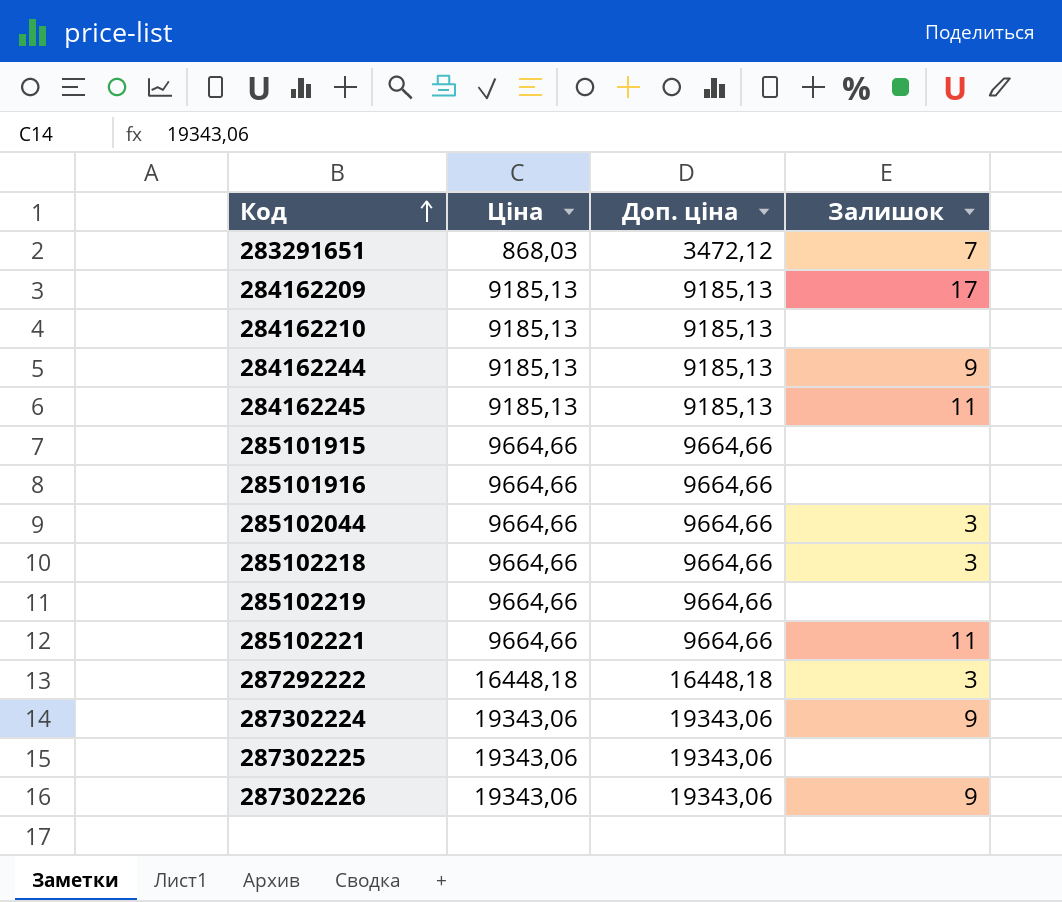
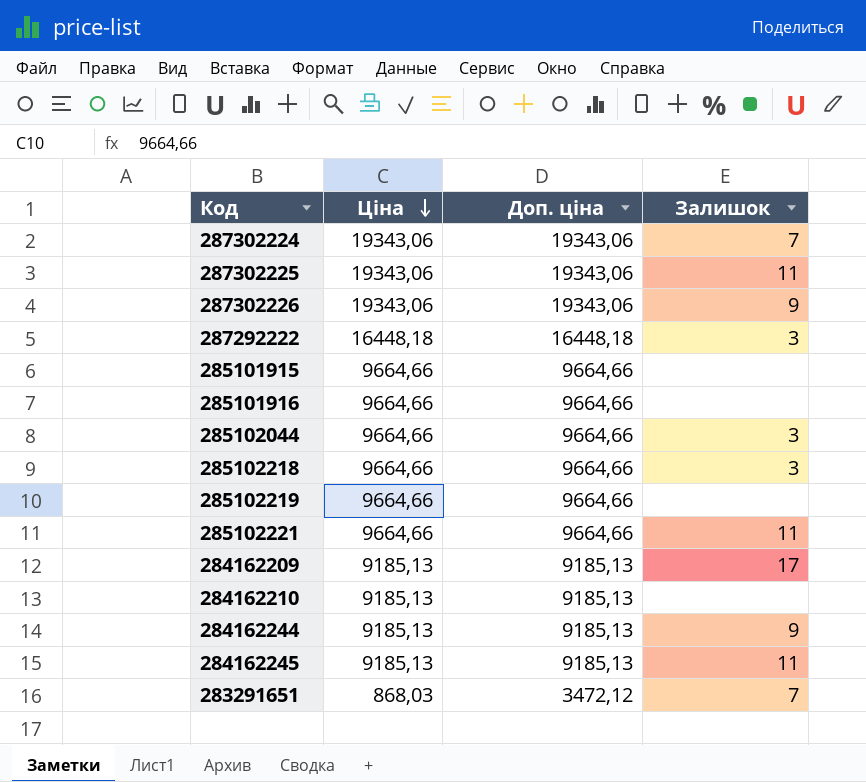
row order: Код ascending -> Ціна descending
287302224 | Залишок: 9 -> 7
287302225 | Залишок: none -> 11

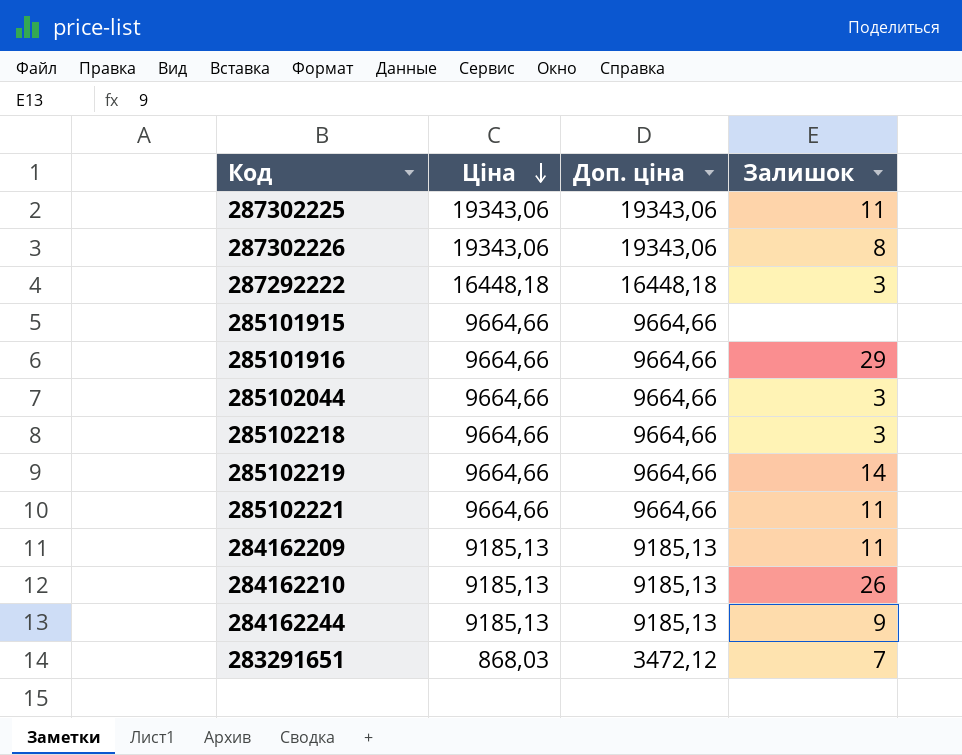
row 287302224: 19343,06 | 19343,06 | 7 -> none
row 284162245: 9185,13 | 9185,13 | 11 -> none
287302226 | Залишок: 9 -> 8
285101916 | Залишок: none -> 29
285102219 | Залишок: none -> 14
284162209 | Залишок: 17 -> 11
284162210 | Залишок: none -> 26

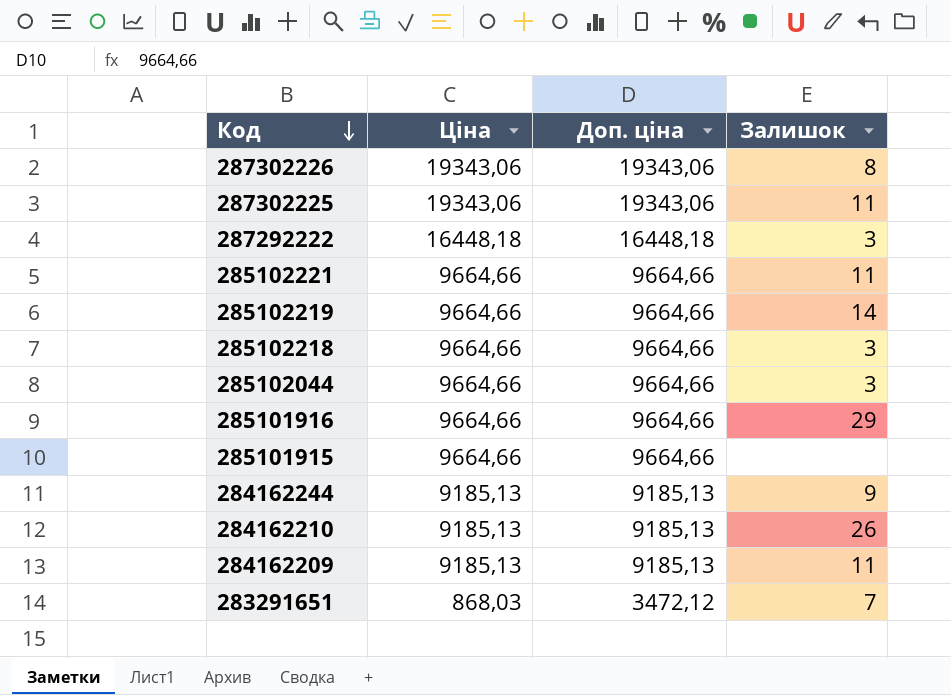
row order: Ціна descending -> Код descending

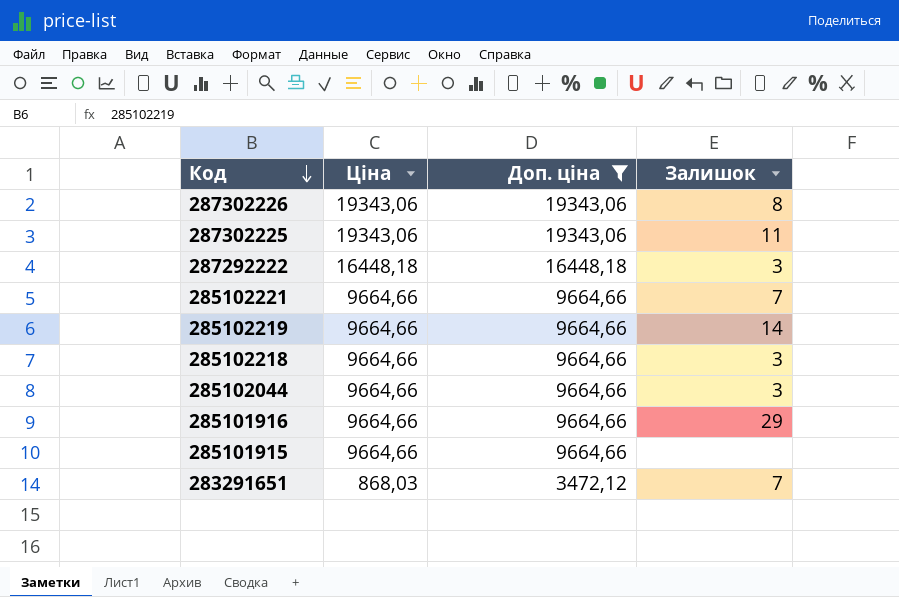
filter: none -> Доп. ціна != 9185,13
285102221 | Залишок: 11 -> 7

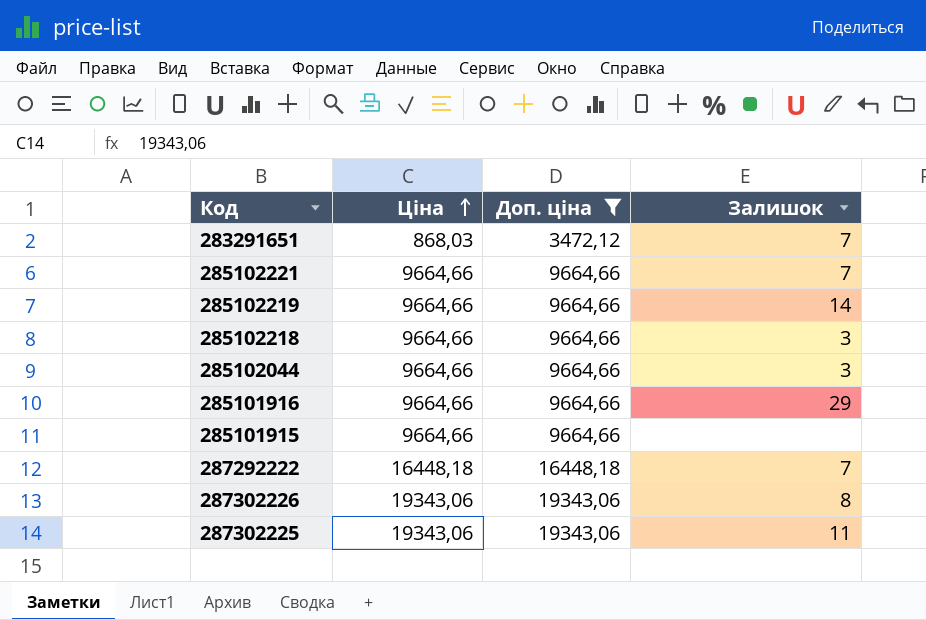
row order: Код descending -> Ціна ascending
287292222 | Залишок: 3 -> 7

